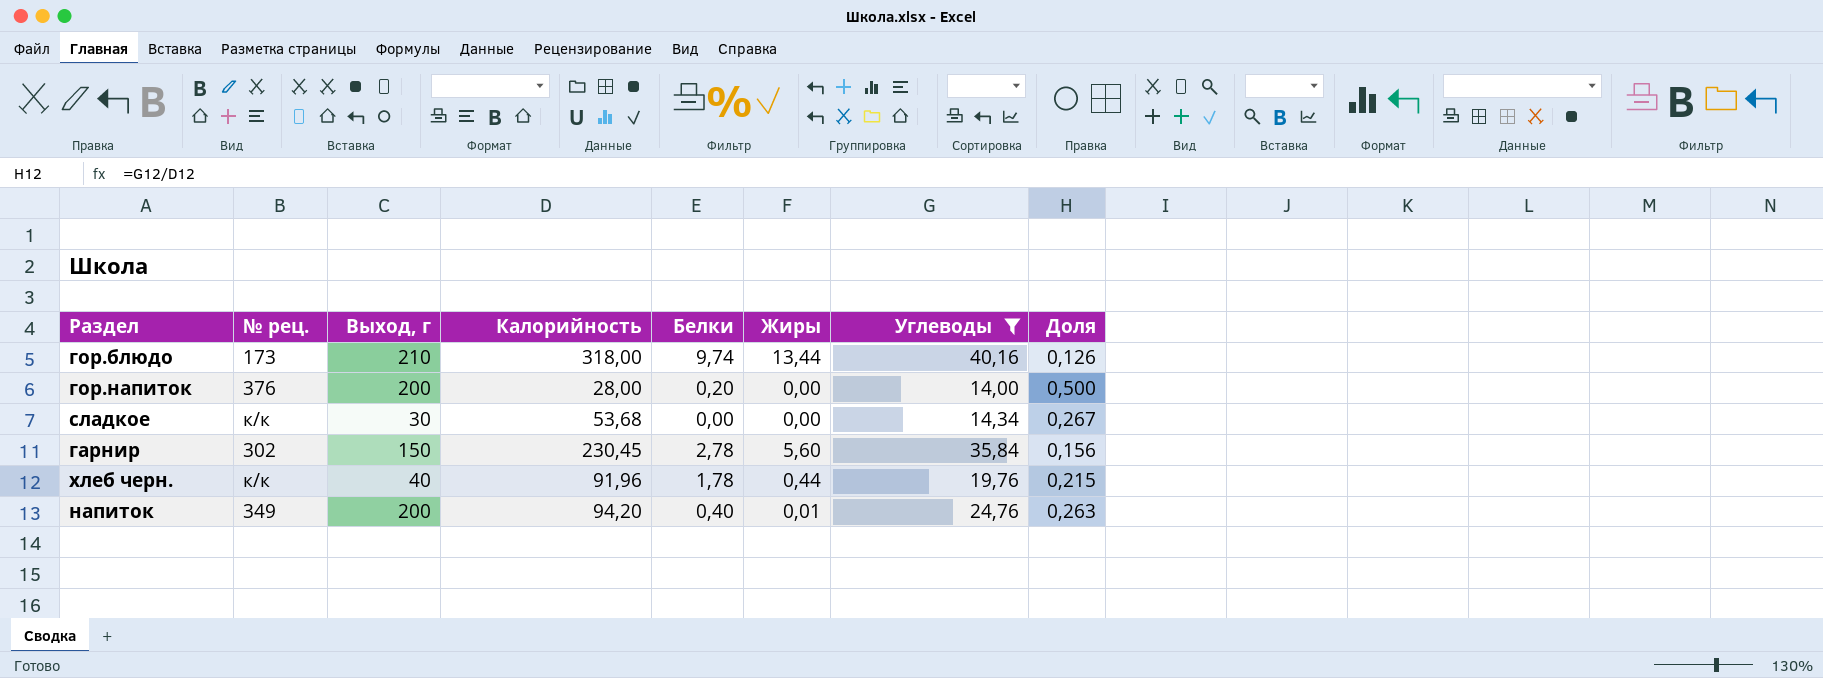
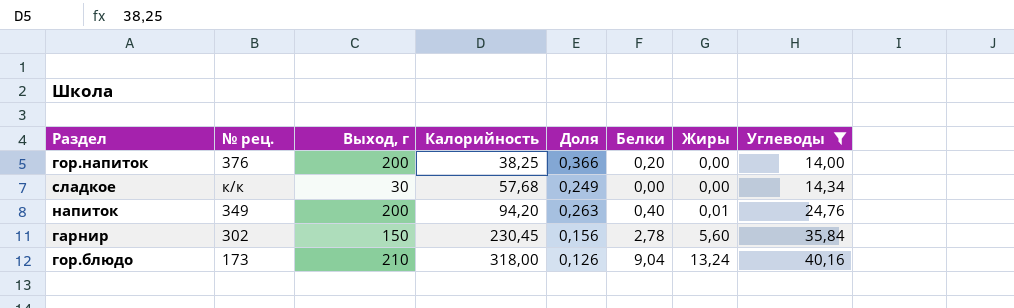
row order: none -> Калорийность ascending
column Доля | position: 8 -> 5
row хлеб черн.: к/к | 40 | 91,96 | 1,78 | 0,44 | 19,76 | 0,215 -> none
гор.напиток | Калорийность: 28,00 -> 38,25
гор.напиток | Доля: 0,500 -> 0,366
сладкое | Калорийность: 53,68 -> 57,68
сладкое | Доля: 0,267 -> 0,249
гор.блюдо | Белки: 9,74 -> 9,04
гор.блюдо | Жиры: 13,44 -> 13,24

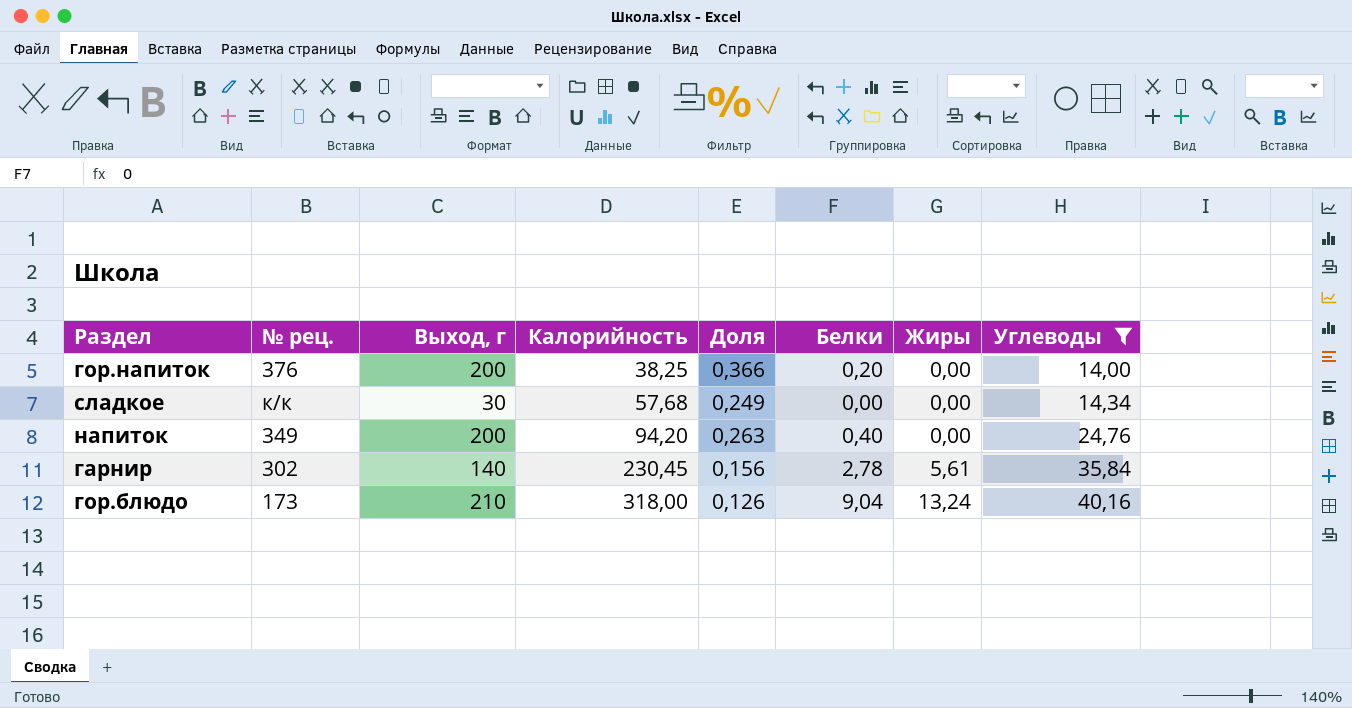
напиток | Жиры: 0,01 -> 0,00
гарнир | Выход, г: 150 -> 140
гарнир | Жиры: 5,60 -> 5,61

